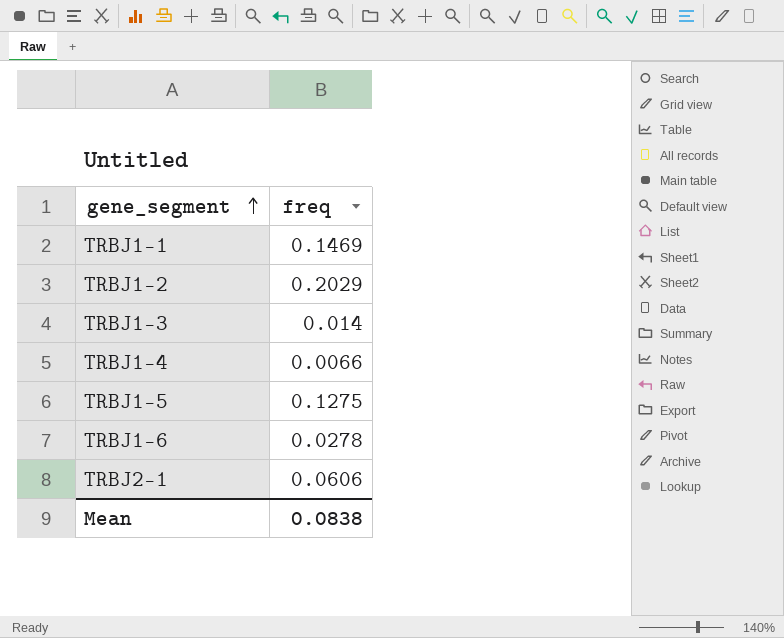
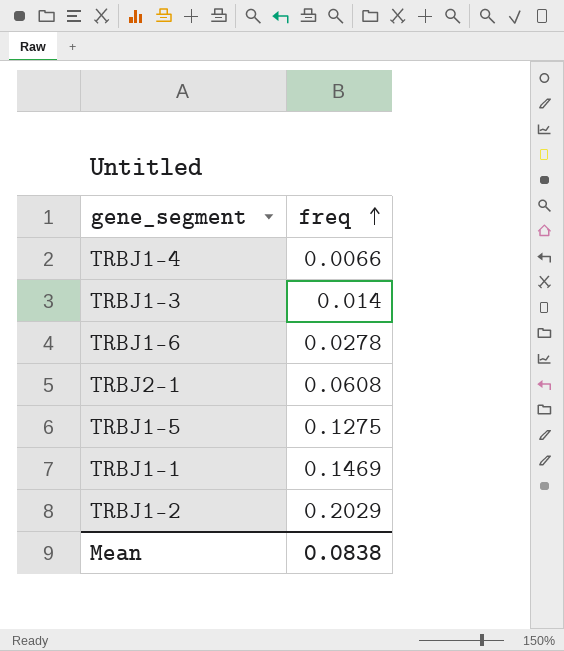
row order: gene_segment ascending -> freq ascending
TRBJ2-1 | freq: 0.0606 -> 0.0608

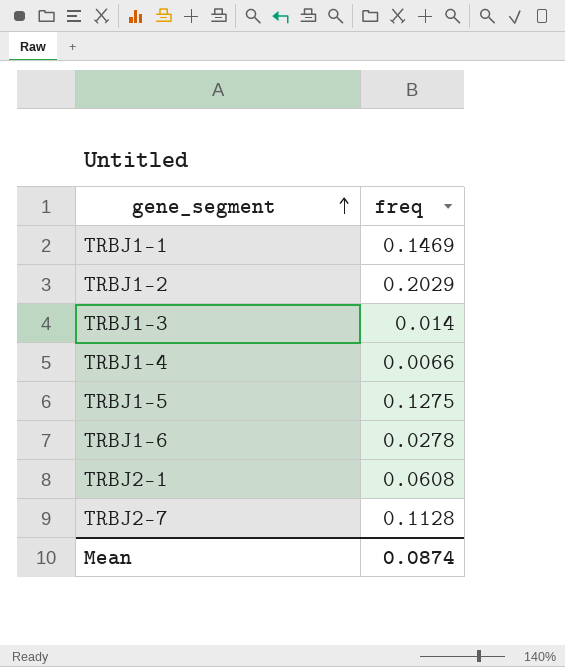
row order: freq ascending -> gene_segment ascending
row TRBJ2-7: none -> 0.1128
Mean | freq: 0.0838 -> 0.0874

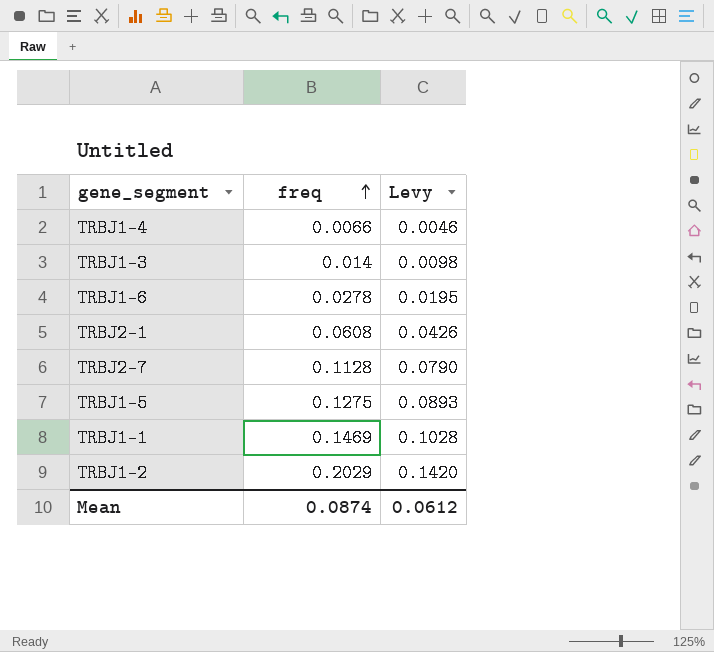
row order: gene_segment ascending -> freq ascending
column Levy | formula: none -> [freq] * 0.7

